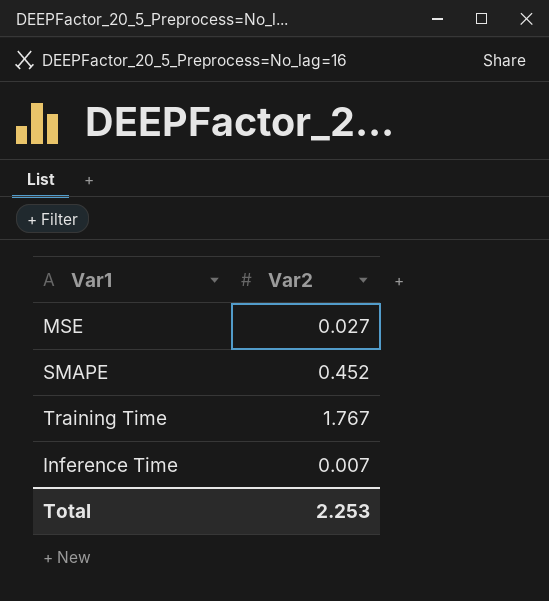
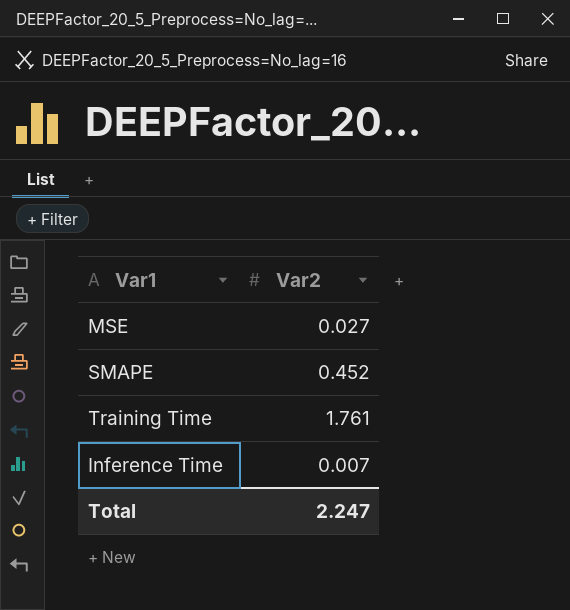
Training Time | Var2: 1.767 -> 1.761
Total | Var2: 2.253 -> 2.247

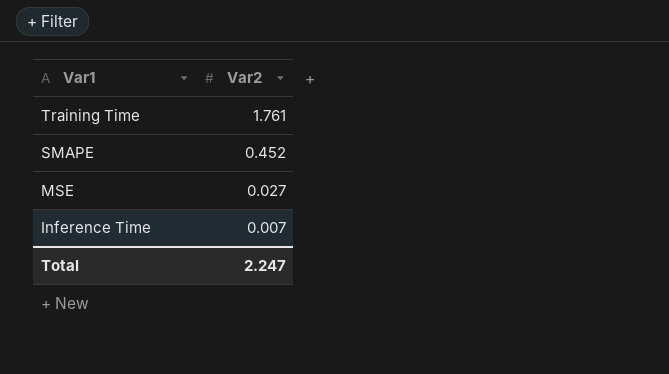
row order: none -> Var1 descending

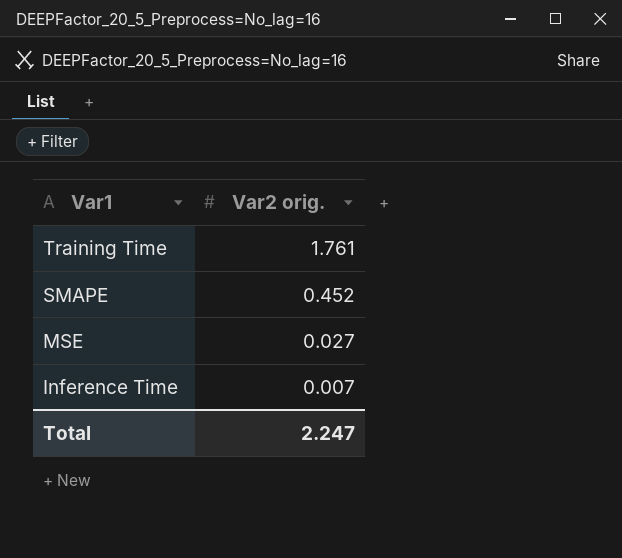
column name: Var2 -> Var2 orig.

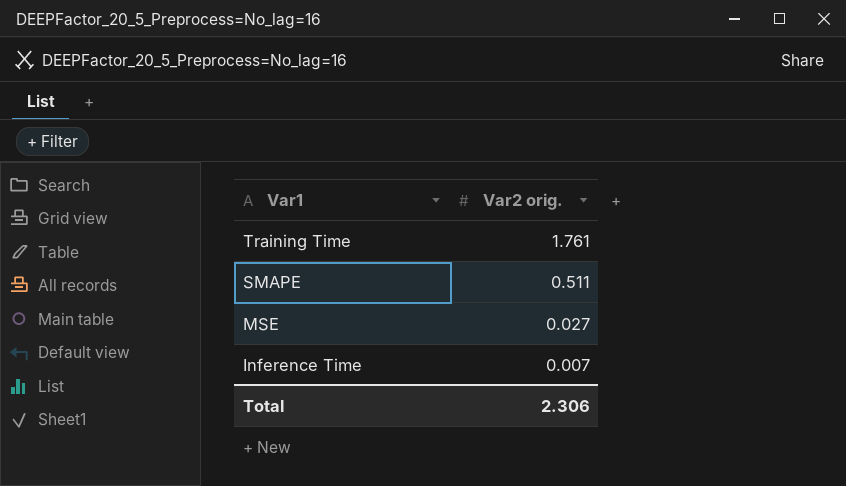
SMAPE | Var2 orig.: 0.452 -> 0.511
Total | Var2 orig.: 2.247 -> 2.306

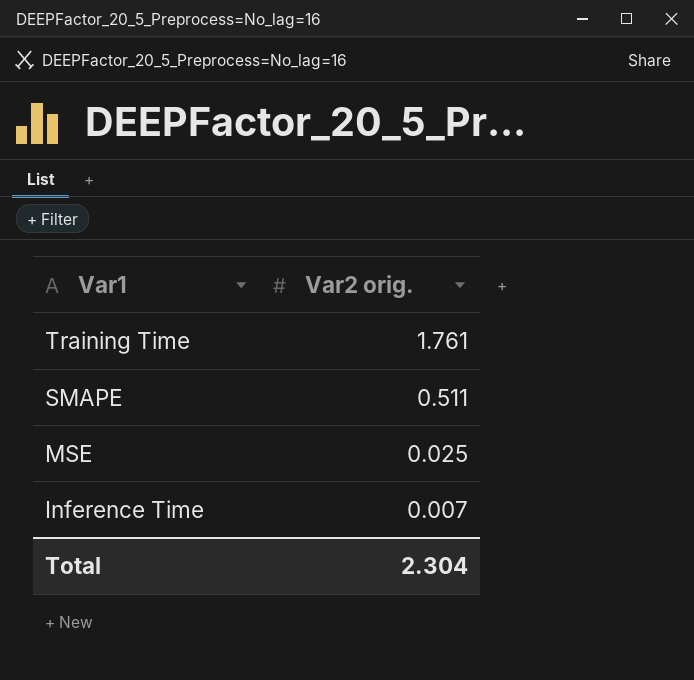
MSE | Var2 orig.: 0.027 -> 0.025
Total | Var2 orig.: 2.306 -> 2.304

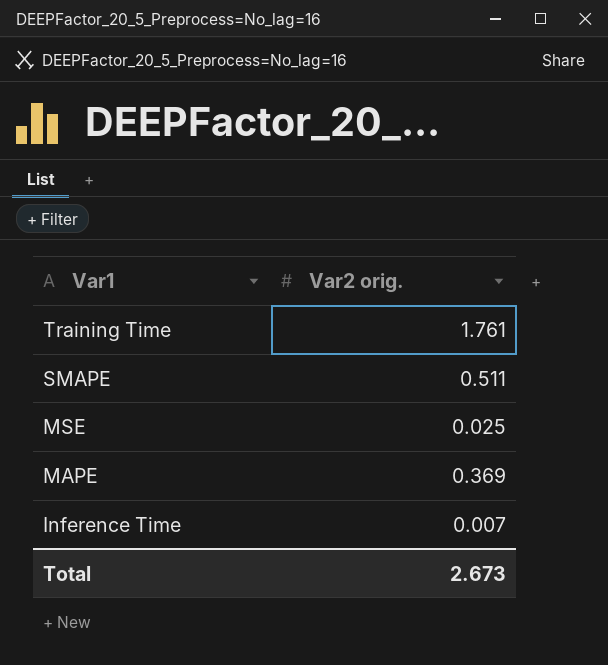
row MAPE: none -> 0.369
Total | Var2 orig.: 2.304 -> 2.673

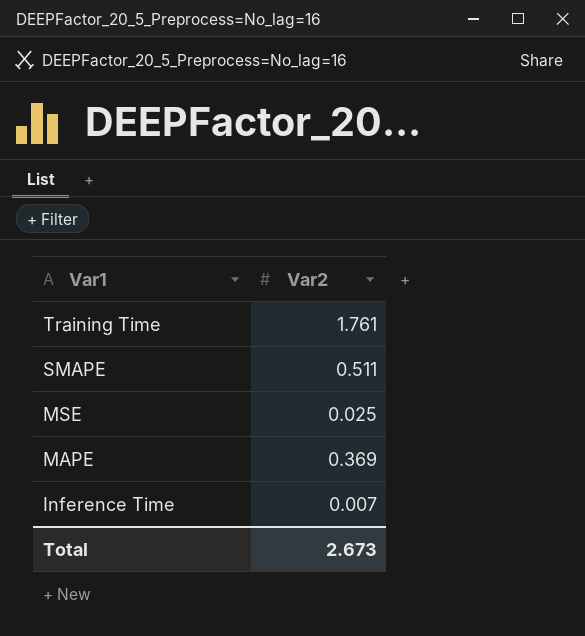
column name: Var2 orig. -> Var2

